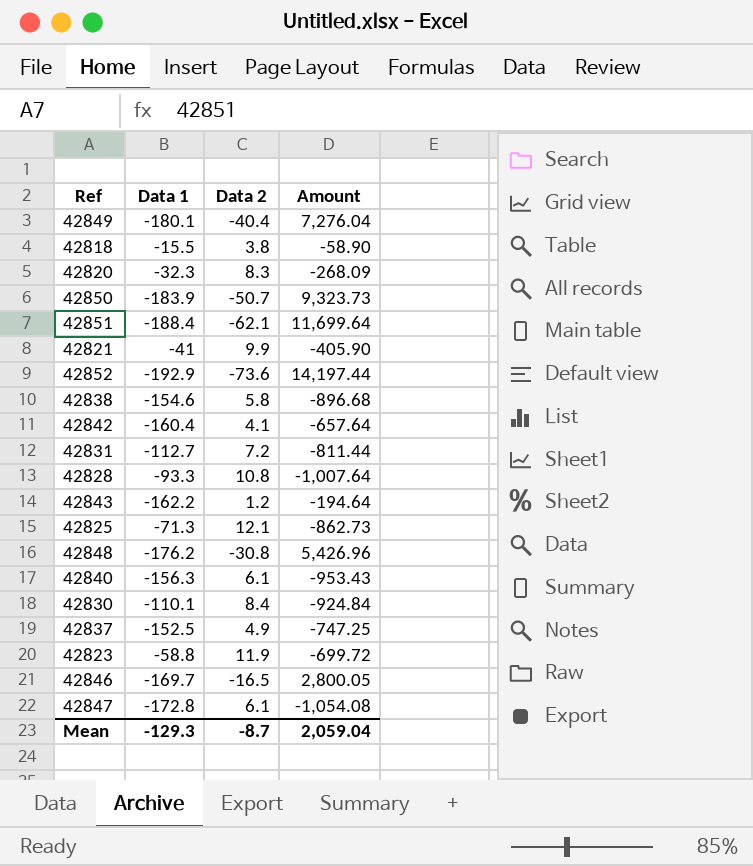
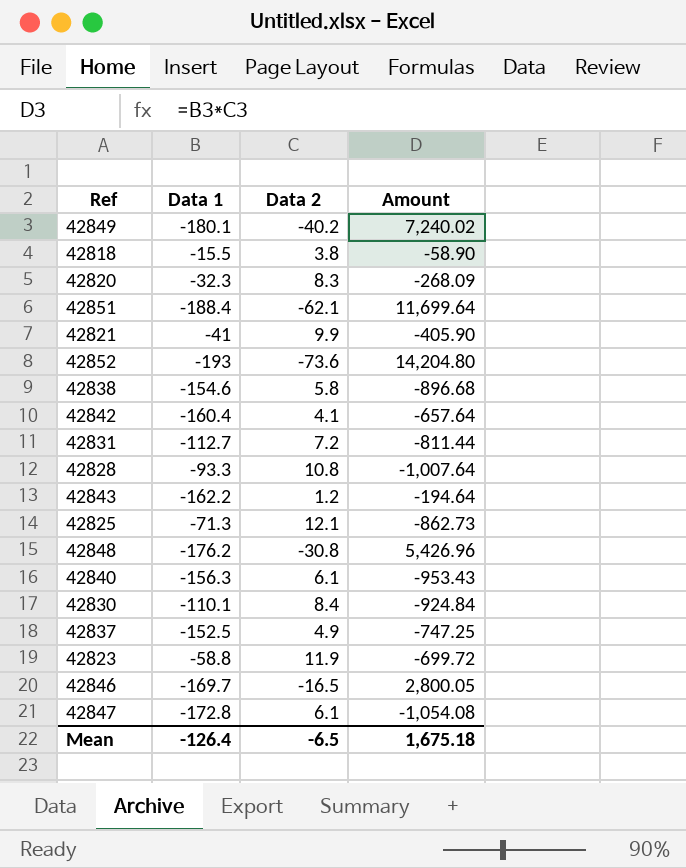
row 42850: -183.9 | -50.7 | 9,323.73 -> none
42849 | Data 2: -40.4 -> -40.2
42849 | Amount: 7,276.04 -> 7,240.02
42852 | Data 1: -192.9 -> -193
42852 | Amount: 14,197.44 -> 14,204.80
Mean | Data 1: -129.3 -> -126.4
Mean | Data 2: -8.7 -> -6.5
Mean | Amount: 2,059.04 -> 1,675.18

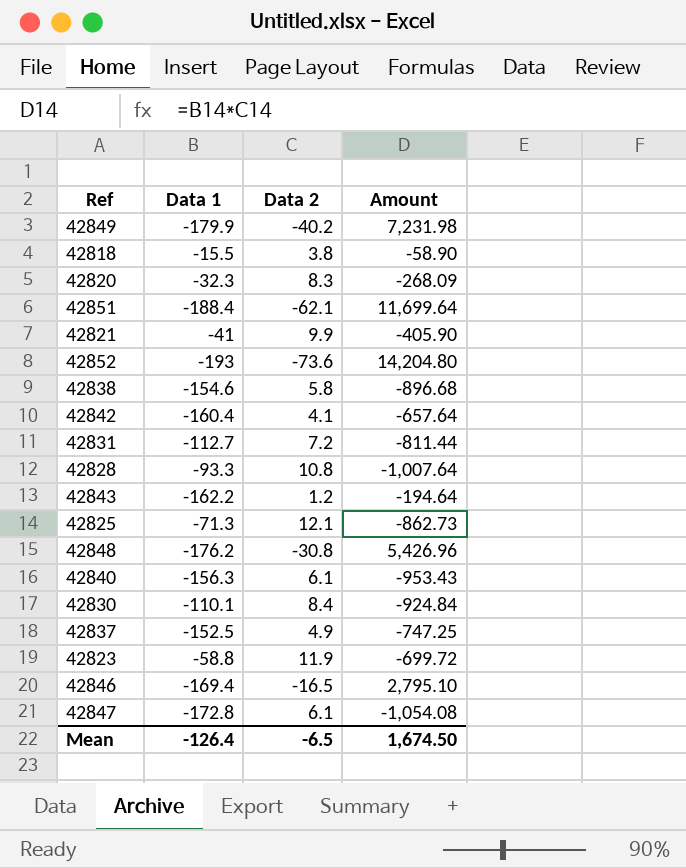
42849 | Data 1: -180.1 -> -179.9
42849 | Amount: 7,240.02 -> 7,231.98
42846 | Data 1: -169.7 -> -169.4
42846 | Amount: 2,800.05 -> 2,795.10
Mean | Amount: 1,675.18 -> 1,674.50

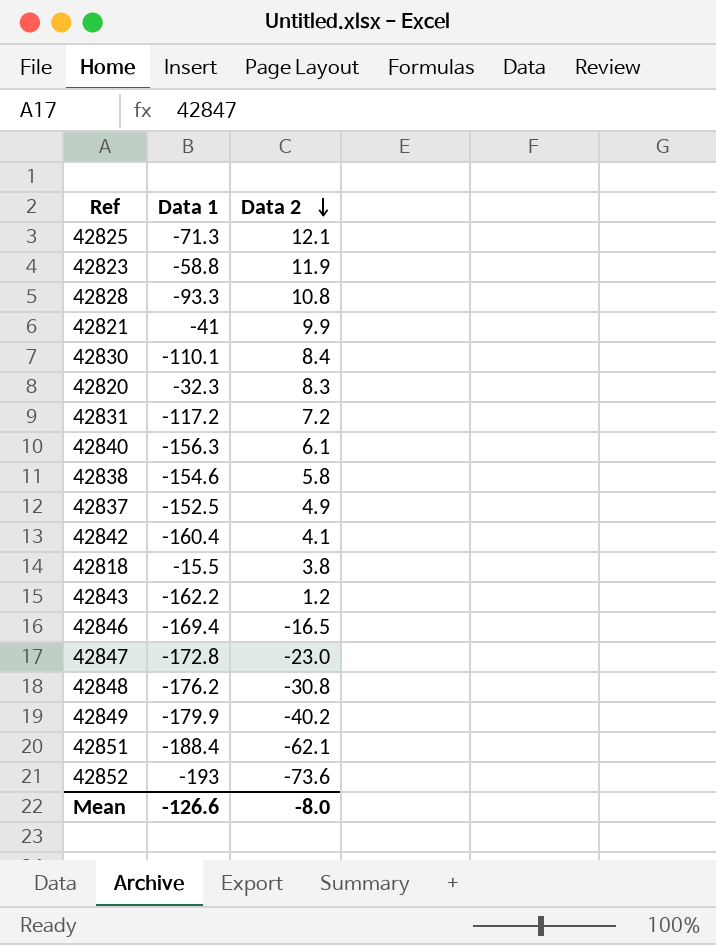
row order: none -> Data 2 descending
column Amount | formula: [Data 1] * [Data 2] -> none
42831 | Data 1: -112.7 -> -117.2
42847 | Data 2: 6.1 -> -23.0
Mean | Data 1: -126.4 -> -126.6
Mean | Data 2: -6.5 -> -8.0

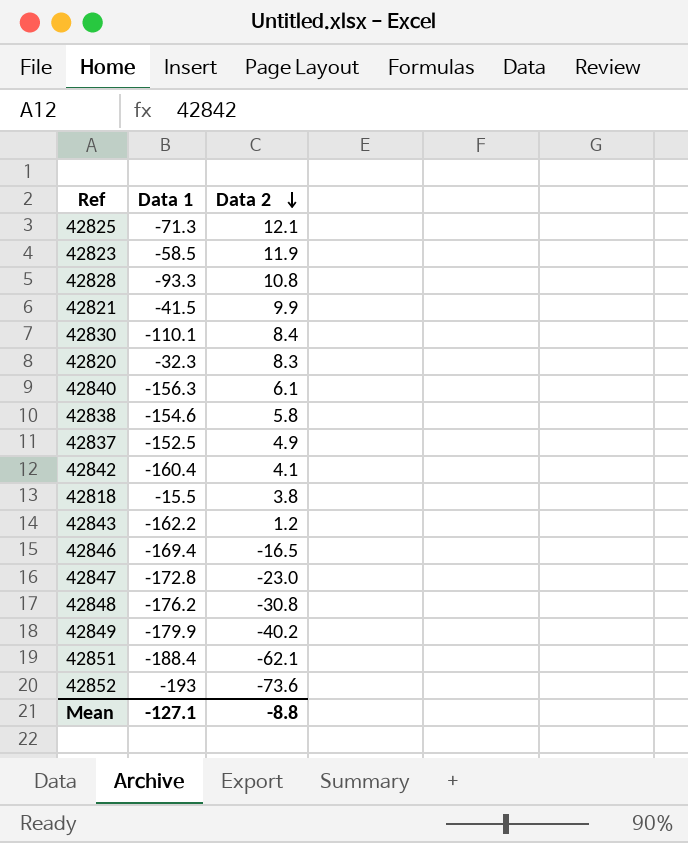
row 42831: -117.2 | 7.2 -> none
42823 | Data 1: -58.8 -> -58.5
42821 | Data 1: -41 -> -41.5
Mean | Data 1: -126.6 -> -127.1
Mean | Data 2: -8.0 -> -8.8

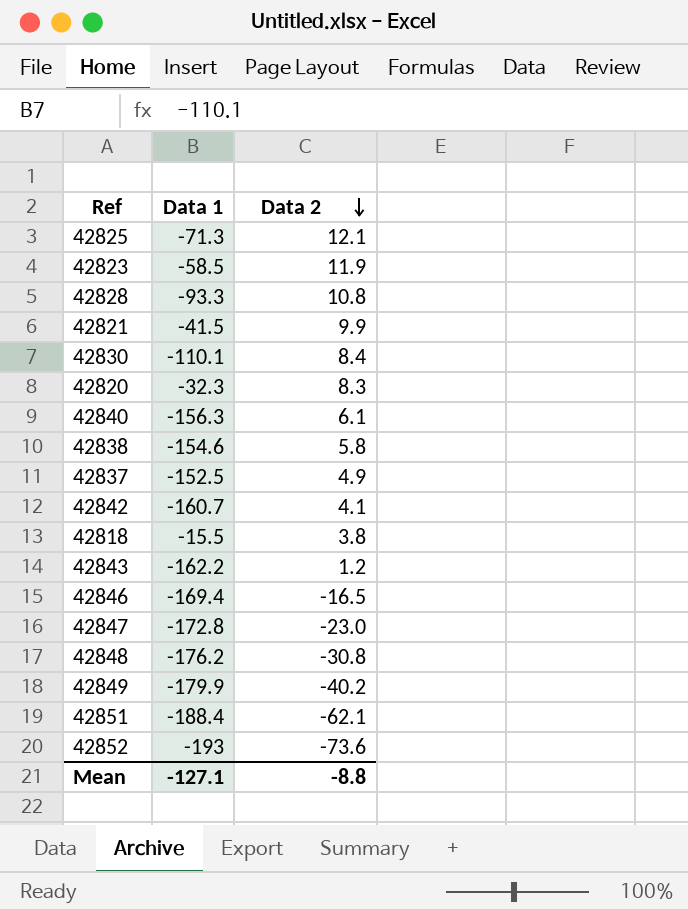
42842 | Data 1: -160.4 -> -160.7

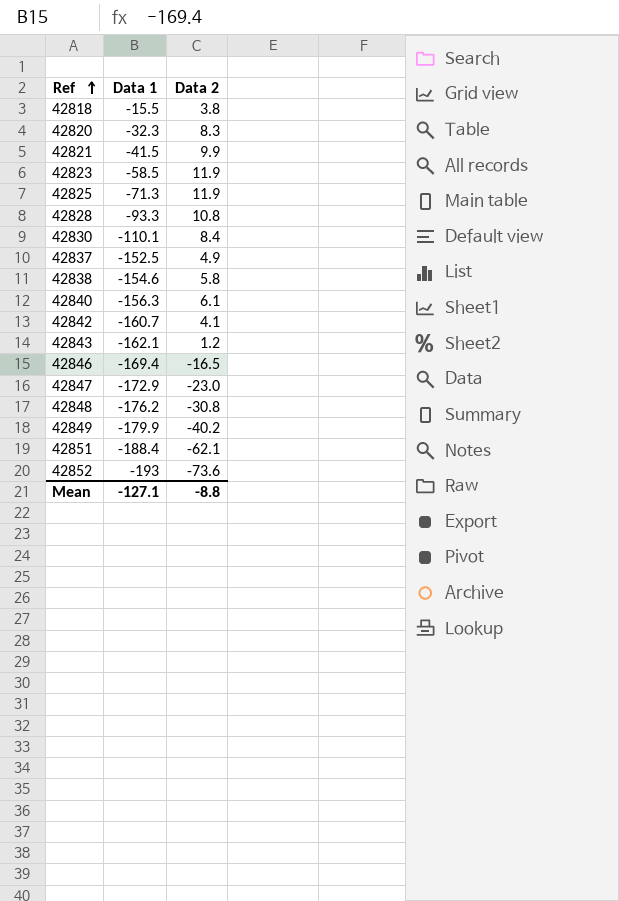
row order: Data 2 descending -> Ref ascending
42825 | Data 2: 12.1 -> 11.9
42843 | Data 1: -162.2 -> -162.1
42847 | Data 1: -172.8 -> -172.9

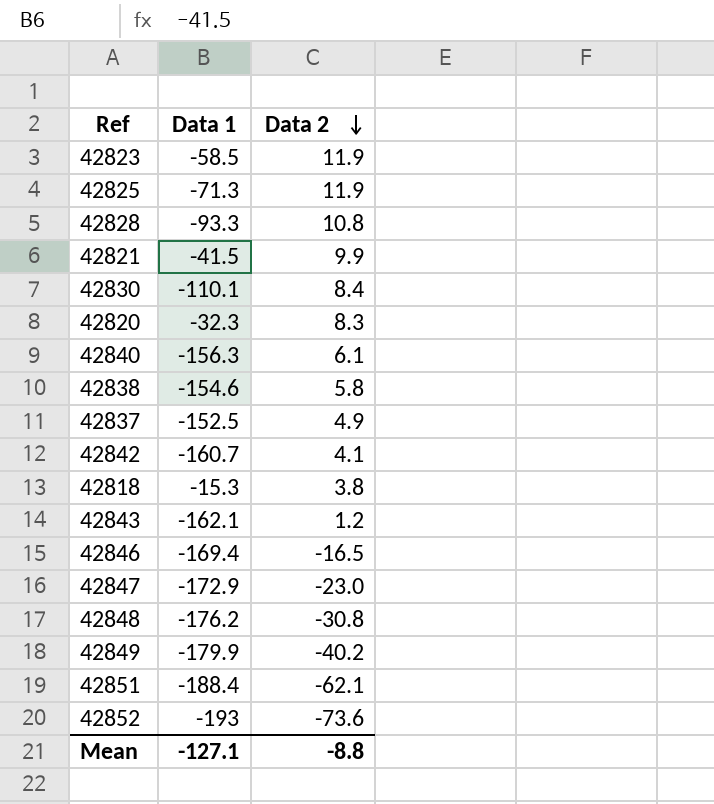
row order: Ref ascending -> Data 2 descending
42818 | Data 1: -15.5 -> -15.3

